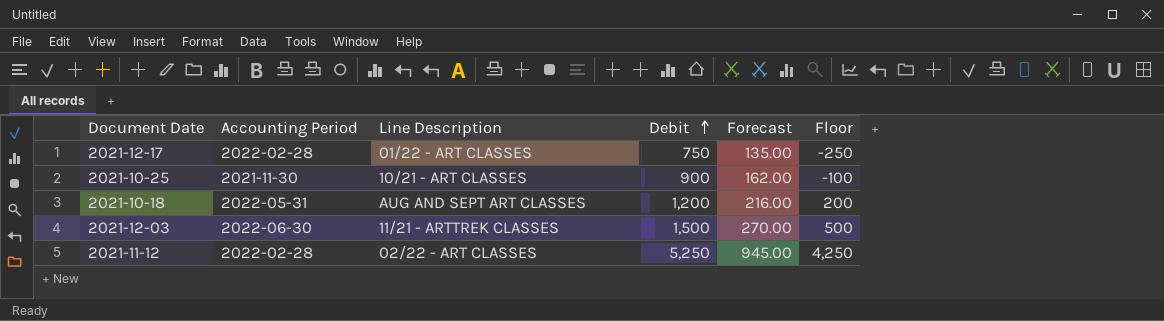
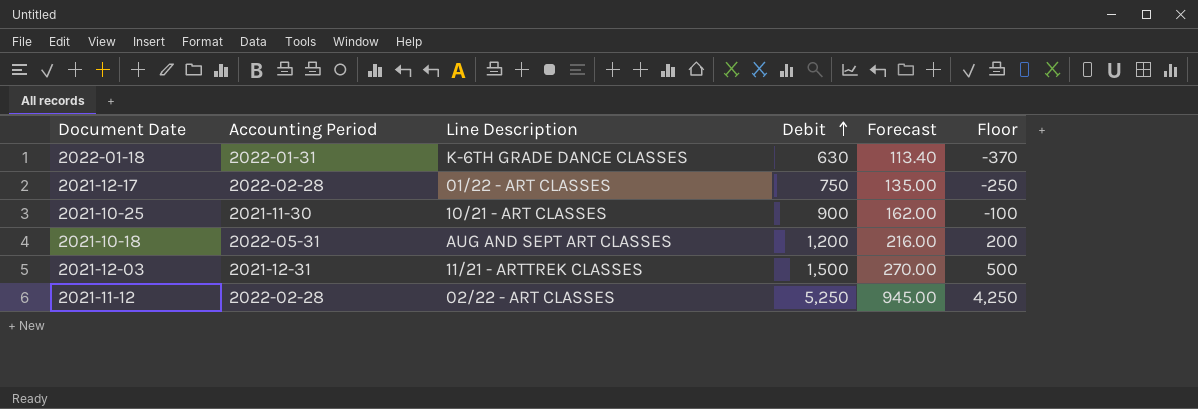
row 2022-01-18: none -> 2022-01-31 | K-6TH GRADE DANCE CLASSES | 630 | 113.40 | -370
2021-12-03 | Accounting Period: 2022-06-30 -> 2021-12-31

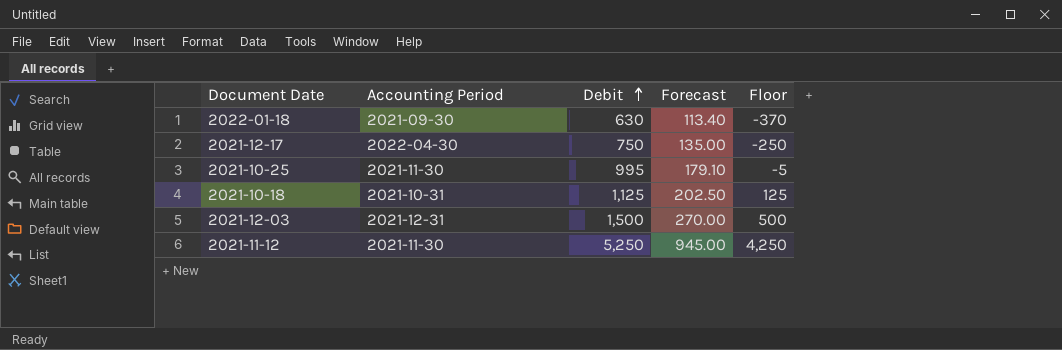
column Line Description | position: 3 -> none
2022-01-18 | Accounting Period: 2022-01-31 -> 2021-09-30
2021-12-17 | Accounting Period: 2022-02-28 -> 2022-04-30
2021-10-25 | Debit: 900 -> 995
2021-10-25 | Forecast: 162.00 -> 179.10
2021-10-25 | Floor: -100 -> -5
2021-10-18 | Accounting Period: 2022-05-31 -> 2021-10-31
2021-10-18 | Debit: 1,200 -> 1,125
2021-10-18 | Forecast: 216.00 -> 202.50
2021-10-18 | Floor: 200 -> 125
2021-11-12 | Accounting Period: 2022-02-28 -> 2021-11-30

